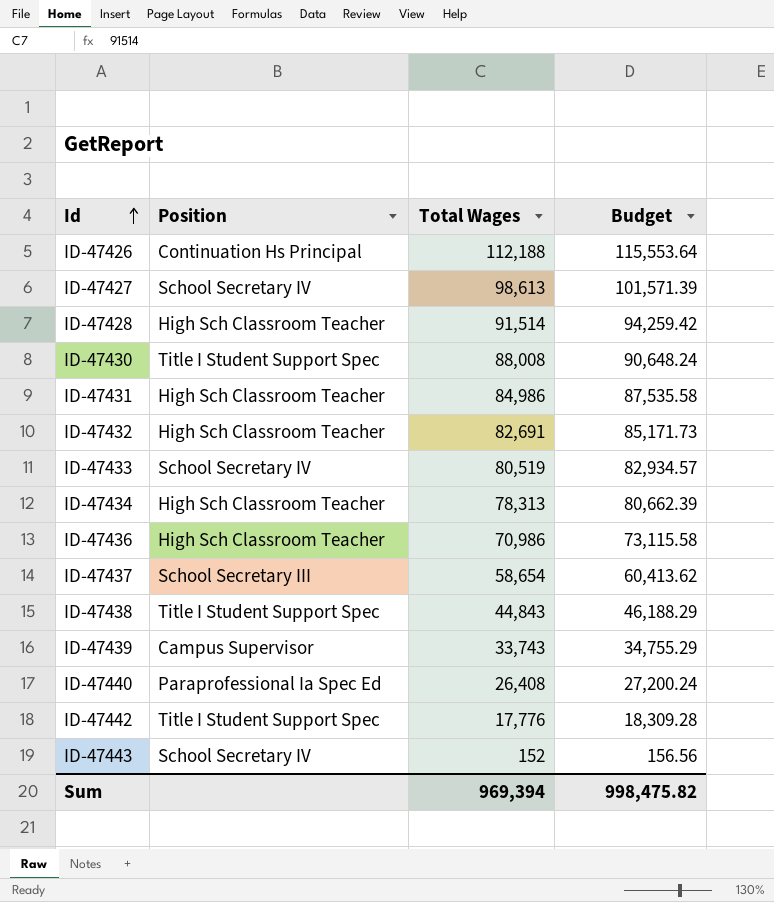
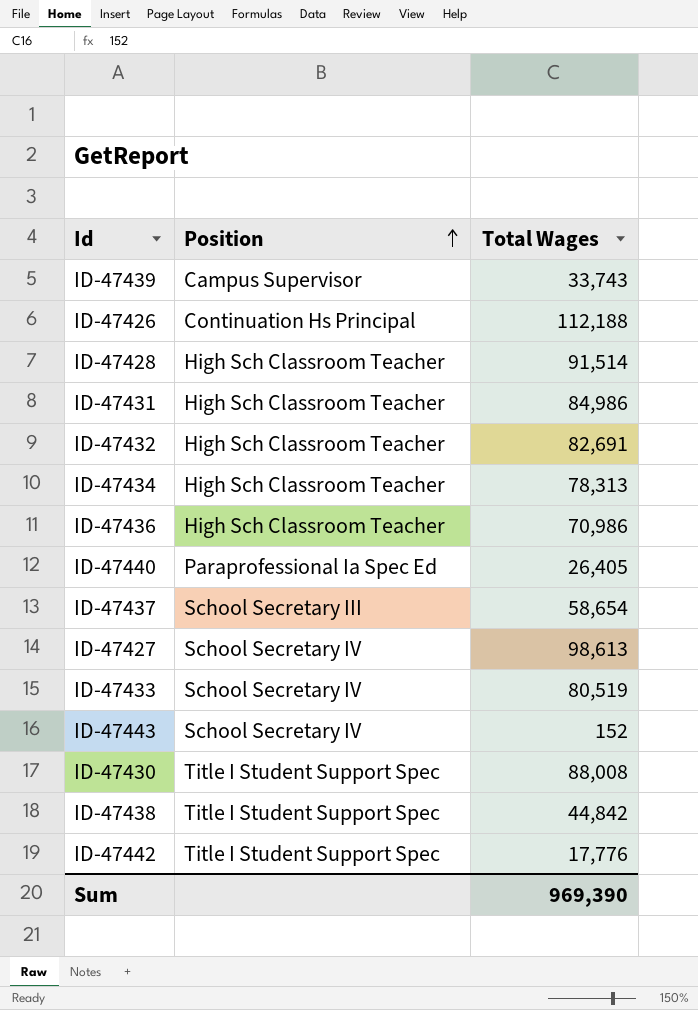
row order: Id ascending -> Position ascending
column Budget | formula: [Total Wages] * 1.03 -> none
ID-47440 | Total Wages: 26,408 -> 26,405
ID-47438 | Total Wages: 44,843 -> 44,842
Sum | Total Wages: 969,394 -> 969,390

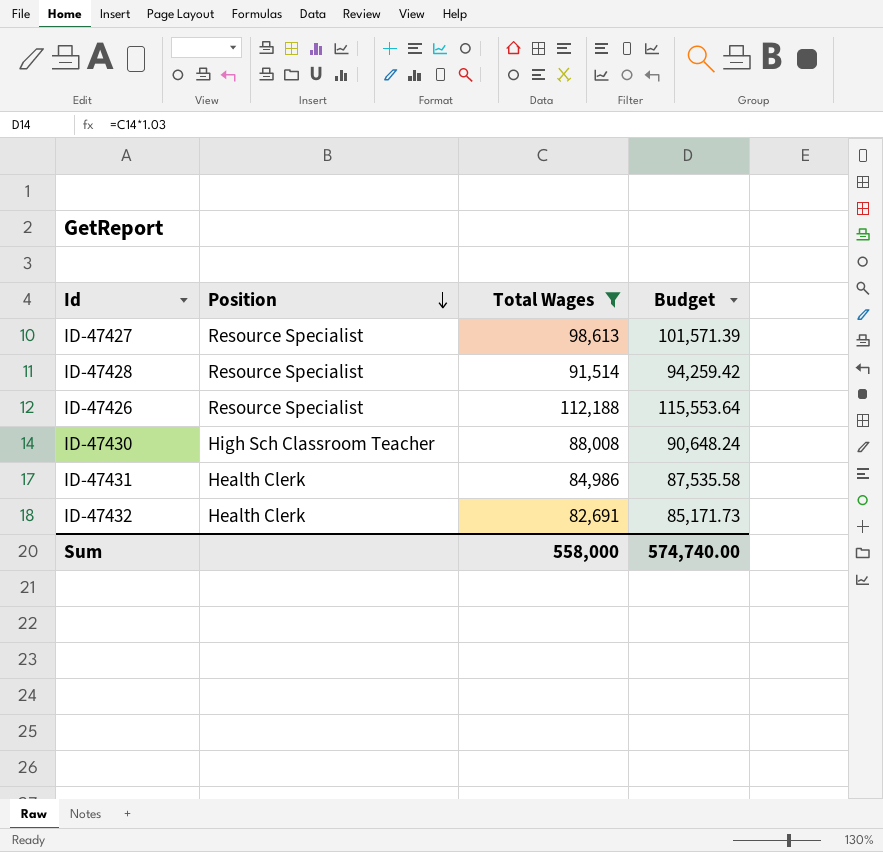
filter: none -> Total Wages >= 82,691
row order: Position ascending -> Position descending
column Budget | formula: none -> [Total Wages] * 1.03
ID-47427 | Position: School Secretary IV -> Resource Specialist
ID-47428 | Position: High Sch Classroom Teacher -> Resource Specialist
ID-47426 | Position: Continuation Hs Principal -> Resource Specialist
ID-47430 | Position: Title I Student Support Spec -> High Sch Classroom Teacher
ID-47431 | Position: High Sch Classroom Teacher -> Health Clerk
ID-47432 | Position: High Sch Classroom Teacher -> Health Clerk
Sum | Total Wages: 969,390 -> 558,000

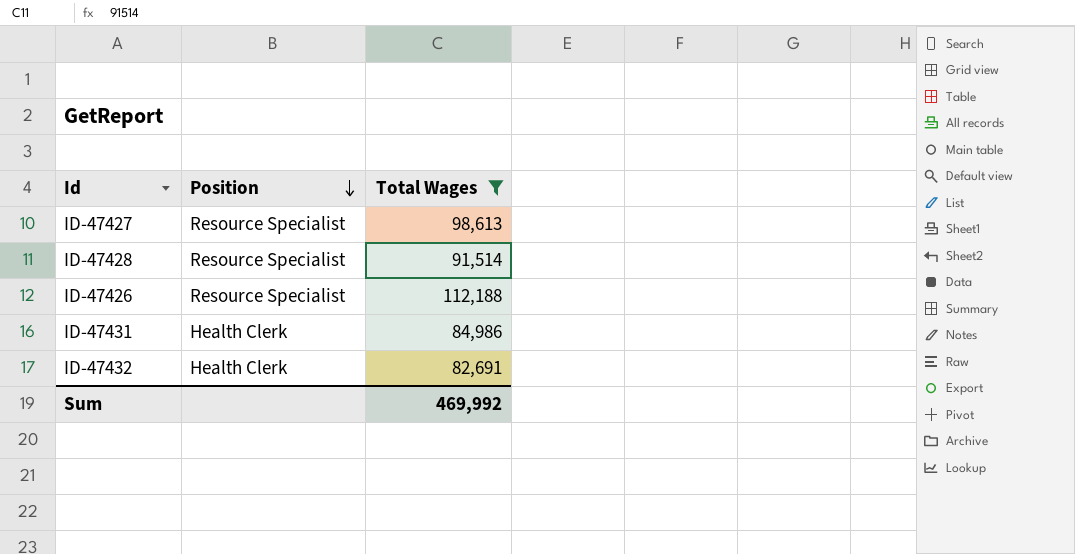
column Budget | formula: [Total Wages] * 1.03 -> none
row ID-47430: High Sch Classroom Teacher | 88,008 | 90,648.24 -> none
Sum | Total Wages: 558,000 -> 469,992

